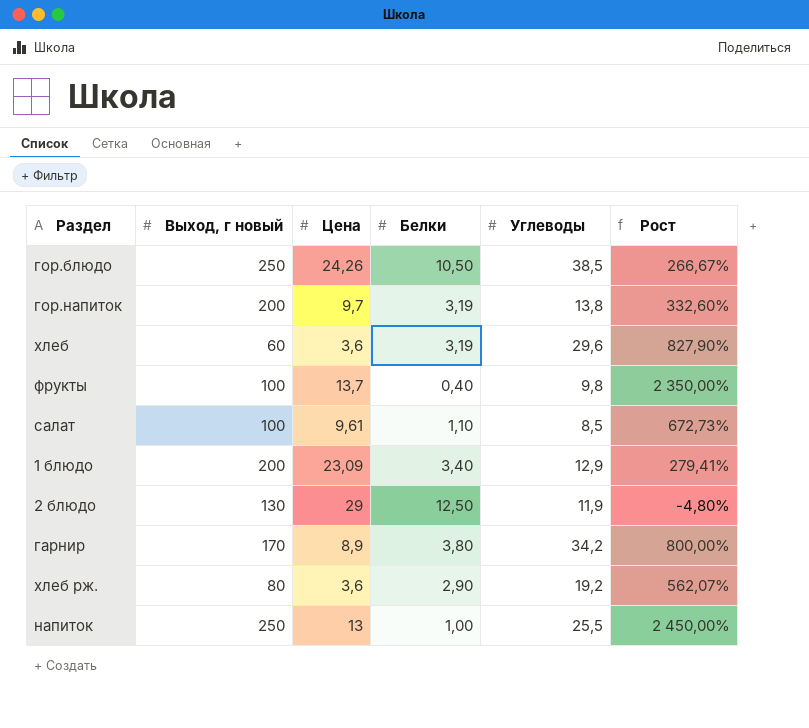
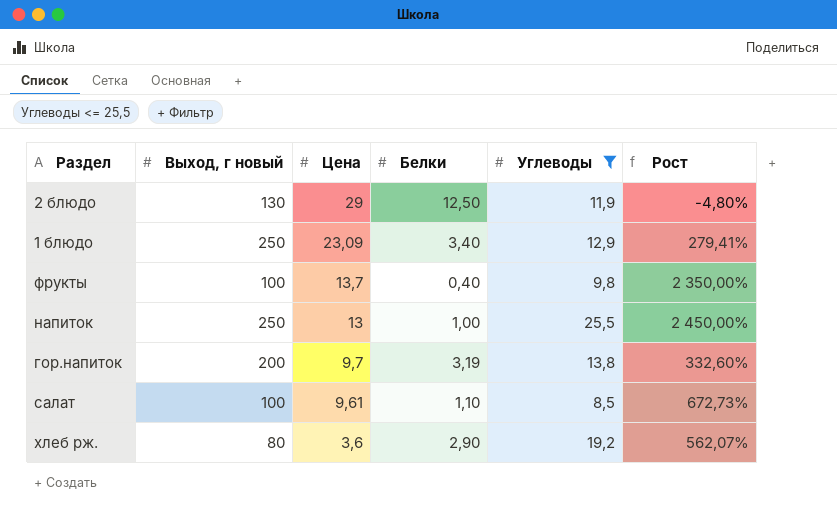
filter: none -> Углеводы <= 25,5
row order: none -> Цена descending
1 блюдо | Выход, г новый: 200 -> 250

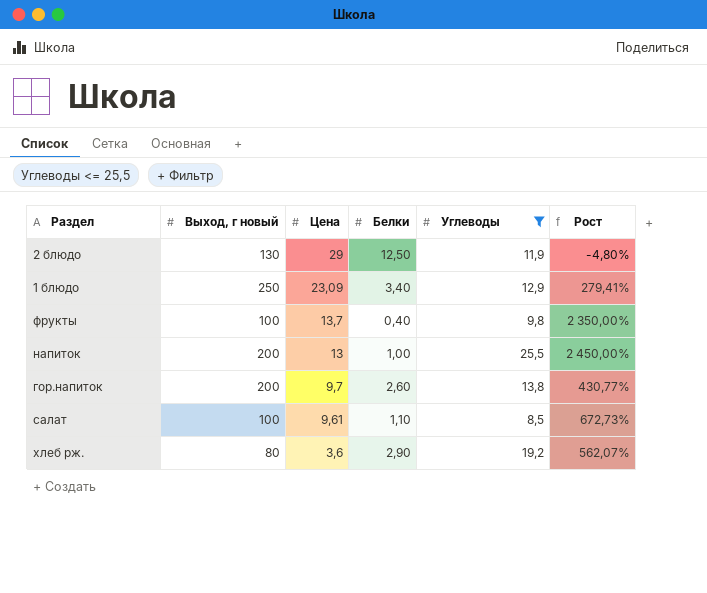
напиток | Выход, г новый: 250 -> 200
гор.напиток | Белки: 3,19 -> 2,60
гор.напиток | Рост: 332,60% -> 430,77%

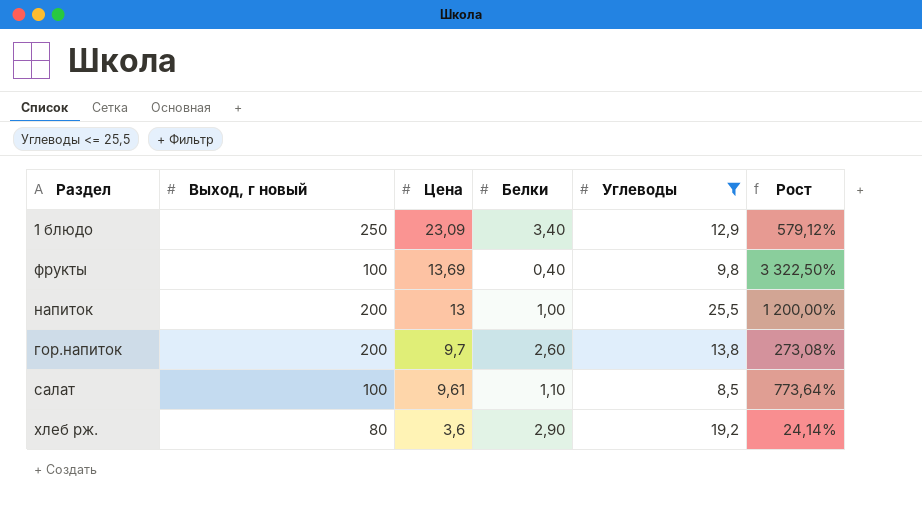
column Рост | formula: ([Углеводы] - [Белки]) / [Белки] -> ([Цена] - [Белки]) / [Белки]
row 2 блюдо: 130 | 29 | 12,50 | 11,9 | -4,80% -> none
фрукты | Цена: 13,7 -> 13,69

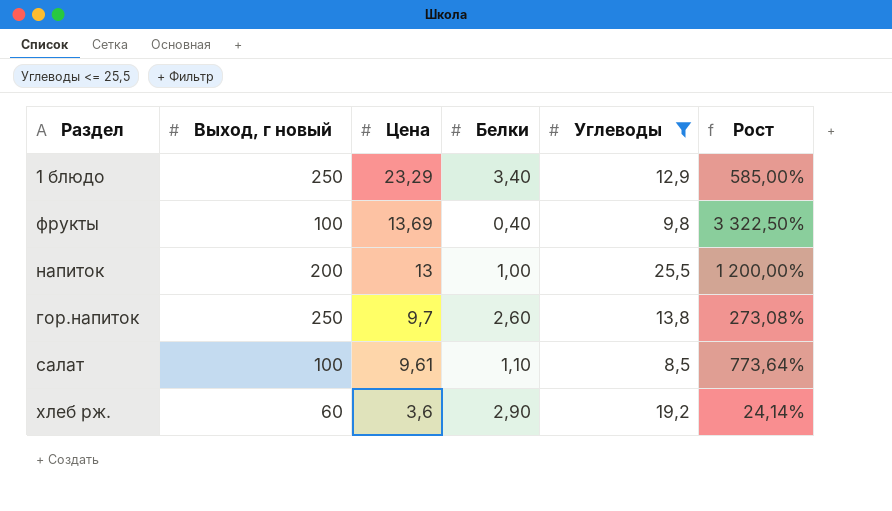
1 блюдо | Цена: 23,09 -> 23,29
1 блюдо | Рост: 579,12% -> 585,00%
гор.напиток | Выход, г новый: 200 -> 250
хлеб рж. | Выход, г новый: 80 -> 60

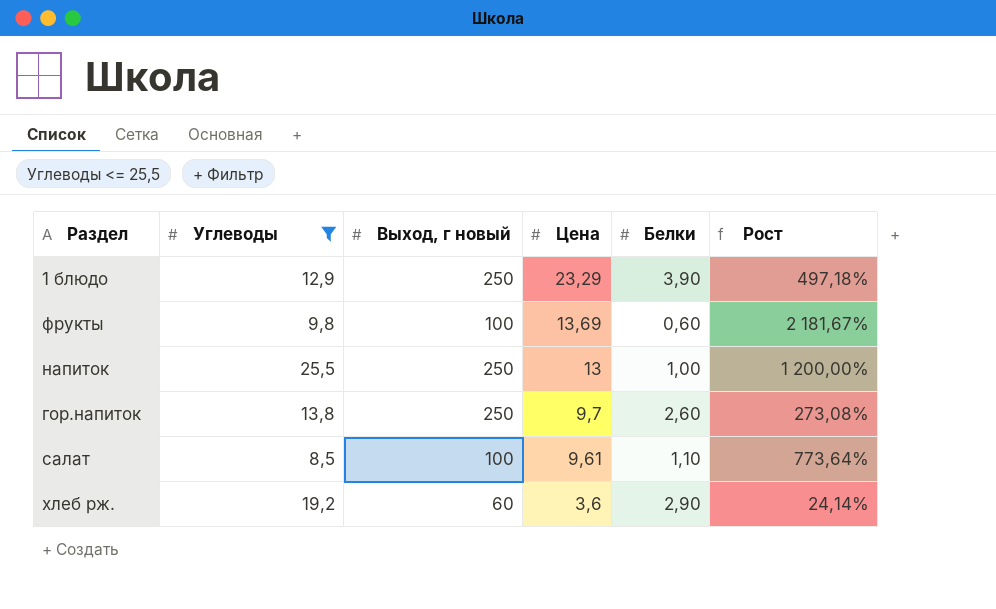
column Углеводы | position: 5 -> 2
1 блюдо | Белки: 3,40 -> 3,90
1 блюдо | Рост: 585,00% -> 497,18%
фрукты | Белки: 0,40 -> 0,60
фрукты | Рост: 3 322,50% -> 2 181,67%
напиток | Выход, г новый: 200 -> 250

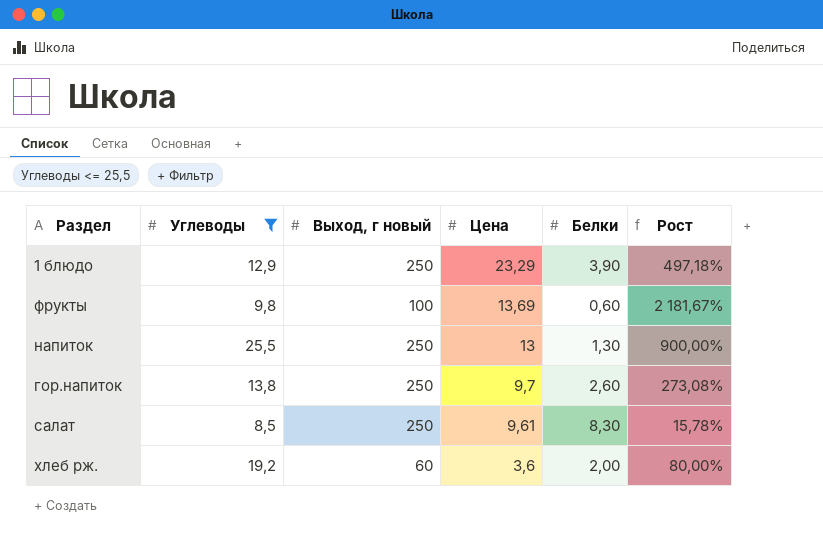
напиток | Белки: 1,00 -> 1,30
напиток | Рост: 1 200,00% -> 900,00%
салат | Выход, г новый: 100 -> 250
салат | Белки: 1,10 -> 8,30
салат | Рост: 773,64% -> 15,78%
хлеб рж. | Белки: 2,90 -> 2,00
хлеб рж. | Рост: 24,14% -> 80,00%

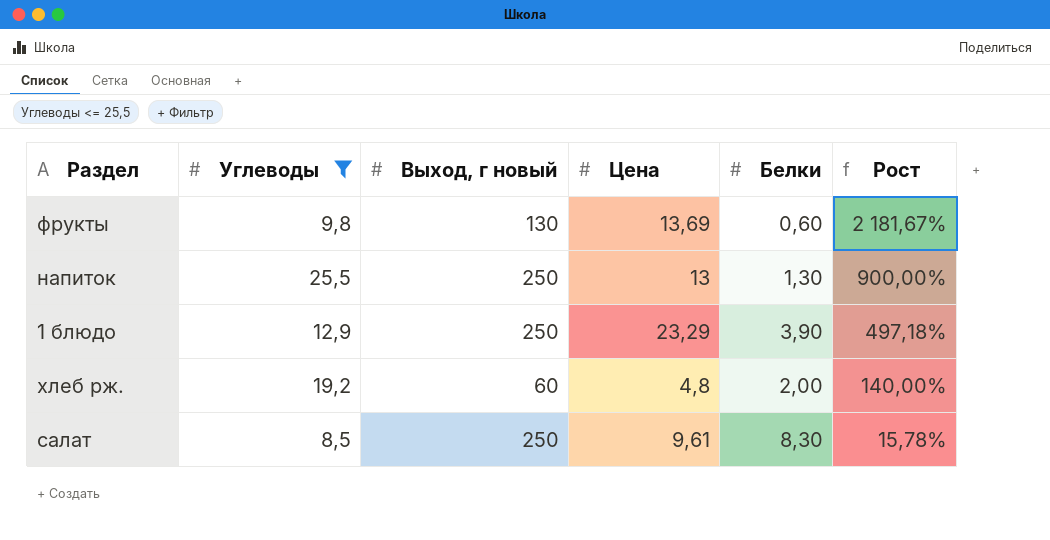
row order: Цена descending -> Рост descending
row гор.напиток: 13,8 | 250 | 9,7 | 2,60 | 273,08% -> none
фрукты | Выход, г новый: 100 -> 130
хлеб рж. | Цена: 3,6 -> 4,8
хлеб рж. | Рост: 80,00% -> 140,00%

